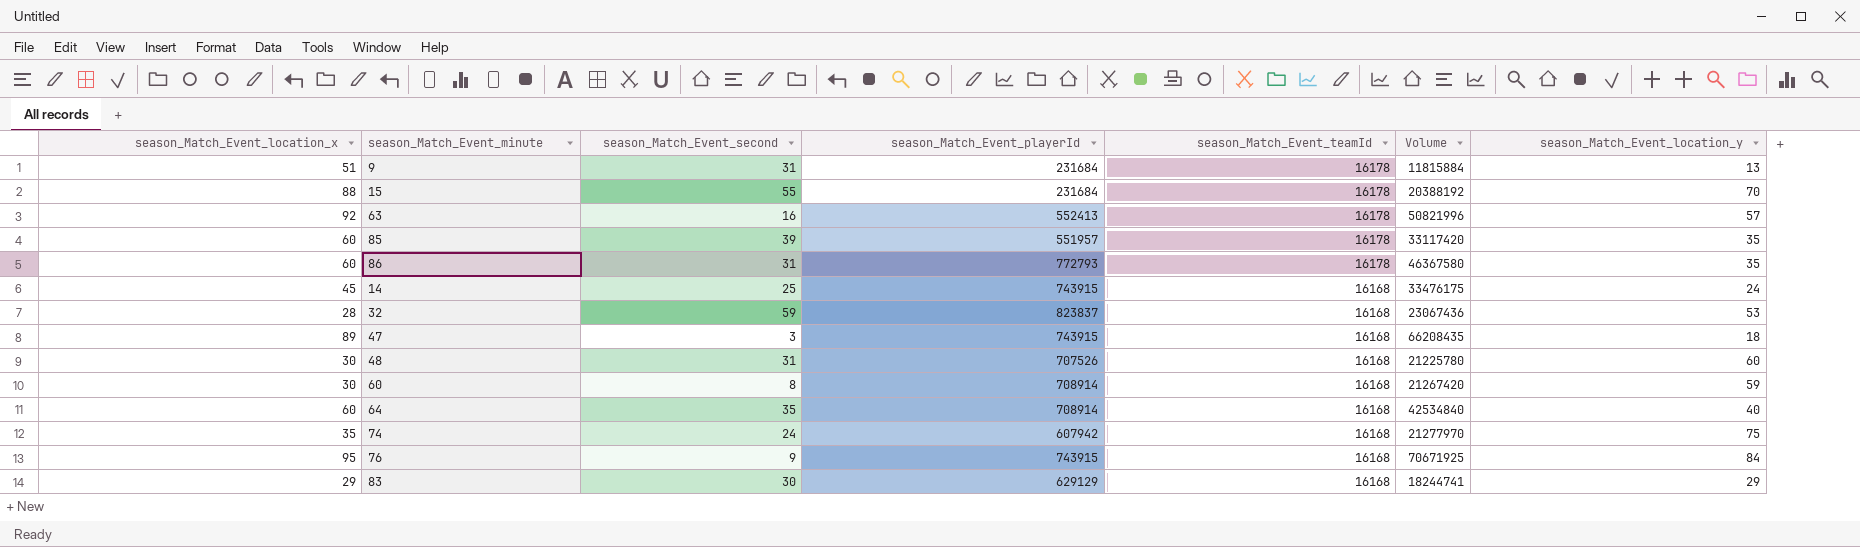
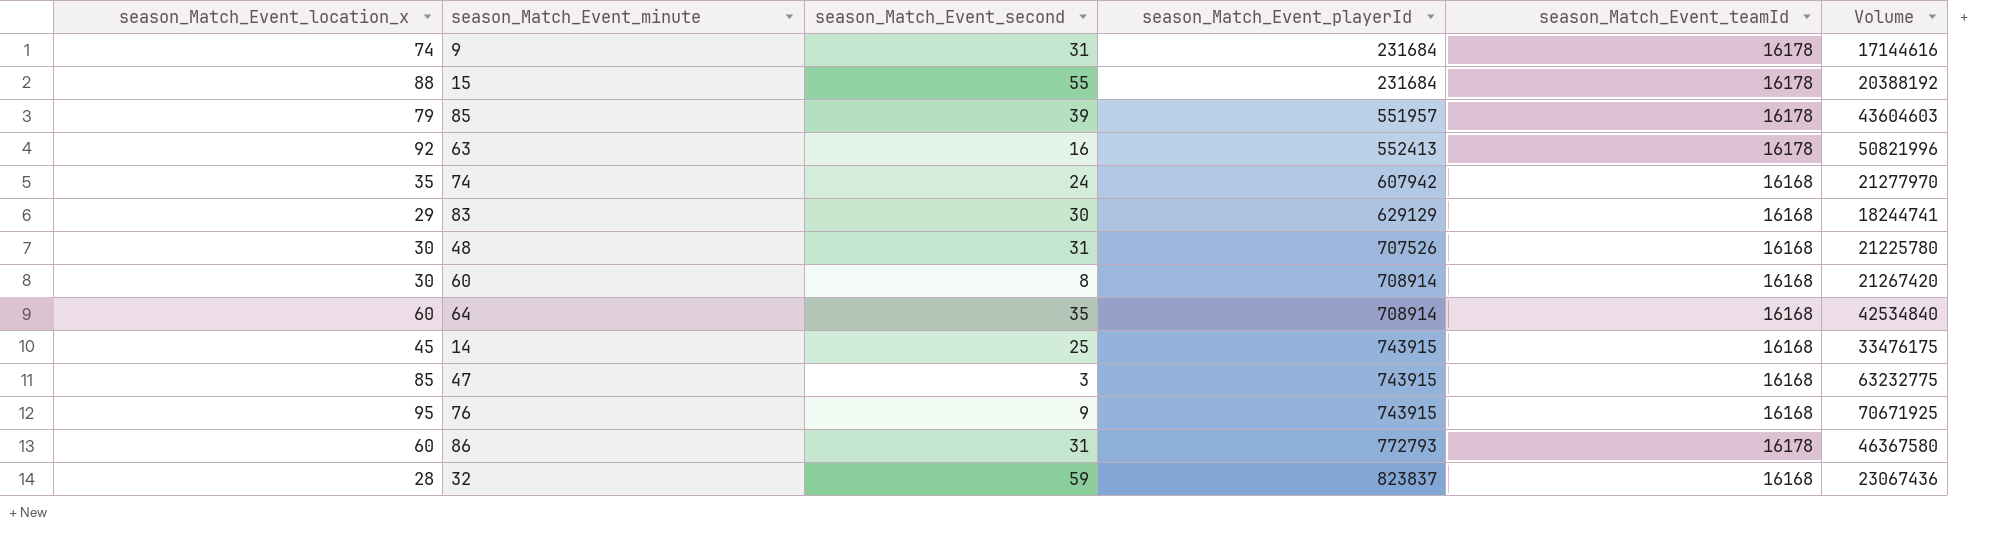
row order: season_Match_Event_teamId descending -> season_Match_Event_playerId ascending
column season_Match_Event_location_y | position: 7 -> none
9 | season_Match_Event_location_x: 51 -> 74
9 | Volume: 11815884 -> 17144616
85 | season_Match_Event_location_x: 60 -> 79
85 | Volume: 33117420 -> 43604603
47 | season_Match_Event_location_x: 89 -> 85
47 | Volume: 66208435 -> 63232775

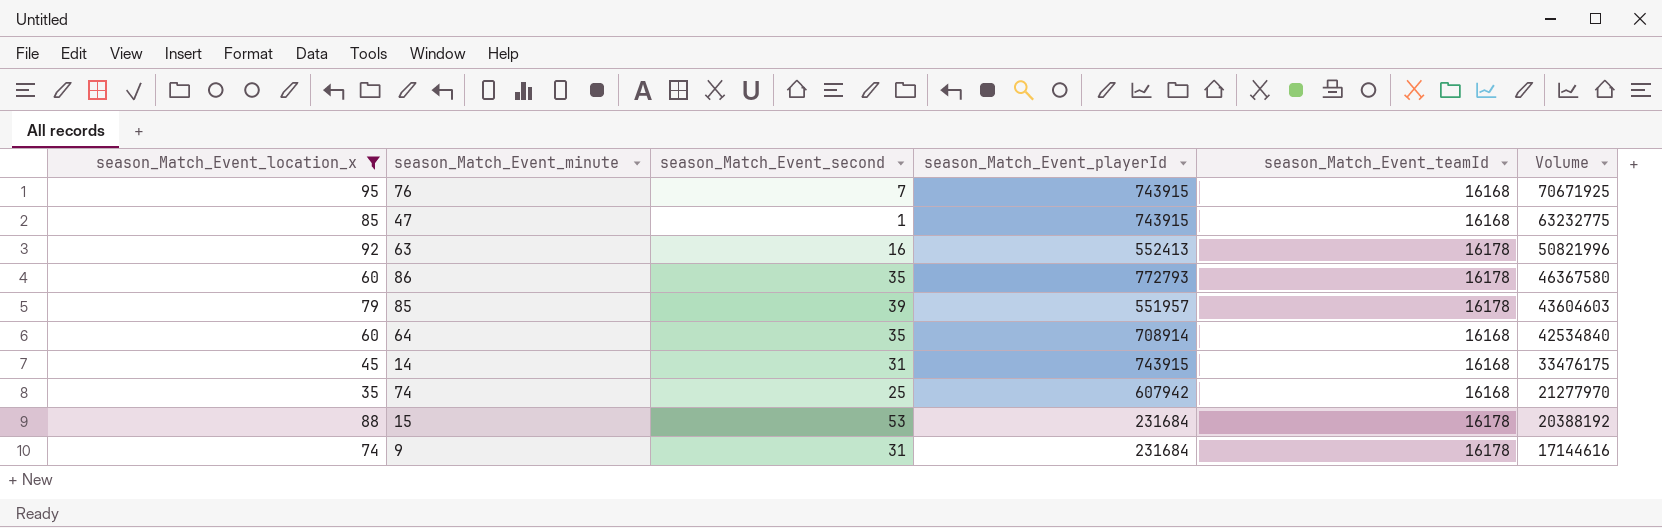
filter: none -> season_Match_Event_location_x >= 35
row order: season_Match_Event_playerId ascending -> Volume descending
76 | season_Match_Event_second: 9 -> 7
47 | season_Match_Event_second: 3 -> 1
86 | season_Match_Event_second: 31 -> 35
14 | season_Match_Event_second: 25 -> 31
74 | season_Match_Event_second: 24 -> 25
15 | season_Match_Event_second: 55 -> 53

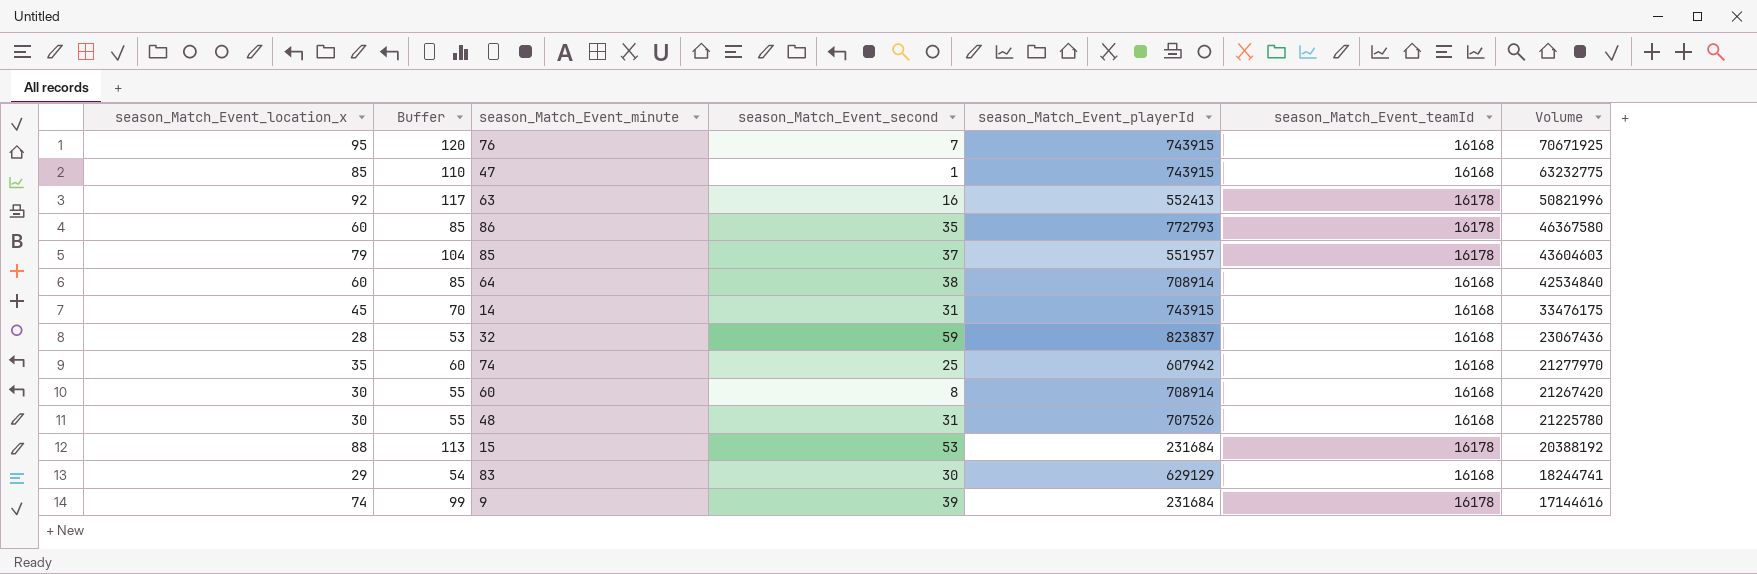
filter: season_Match_Event_location_x >= 35 -> none
column Buffer | formula: none -> [season_Match_Event_location_x] + 25
85 | season_Match_Event_second: 39 -> 37
64 | season_Match_Event_second: 35 -> 38
9 | season_Match_Event_second: 31 -> 39

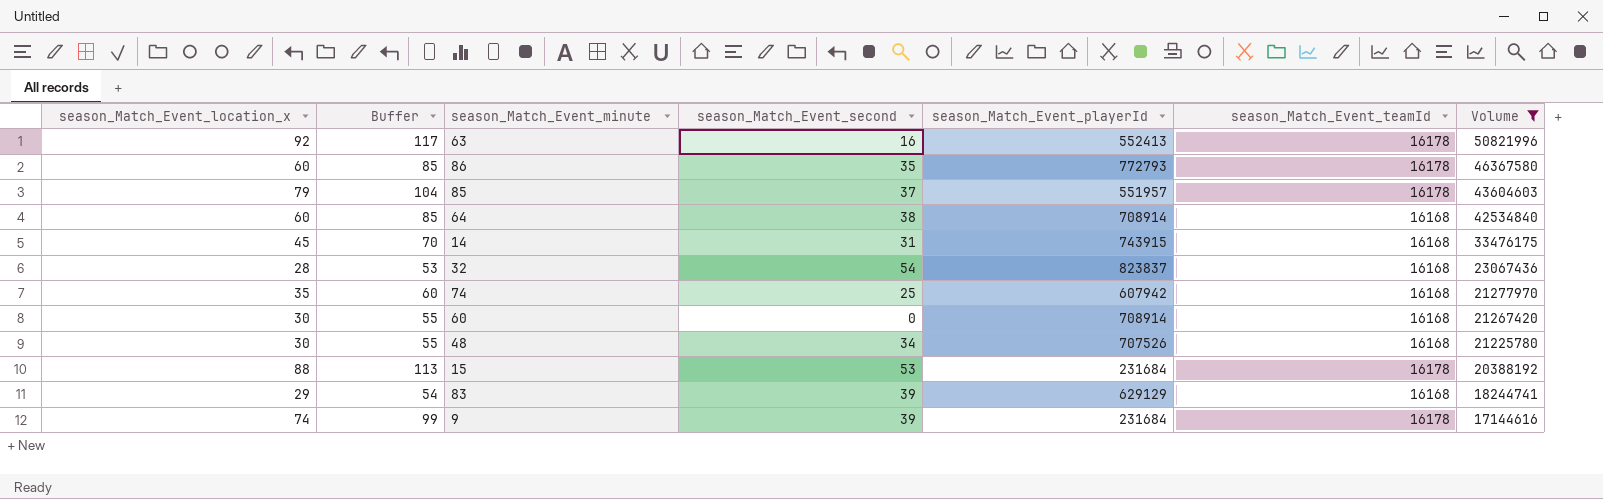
filter: none -> Volume <= 50821996
32 | season_Match_Event_second: 59 -> 54
60 | season_Match_Event_second: 8 -> 0
48 | season_Match_Event_second: 31 -> 34
83 | season_Match_Event_second: 30 -> 39

